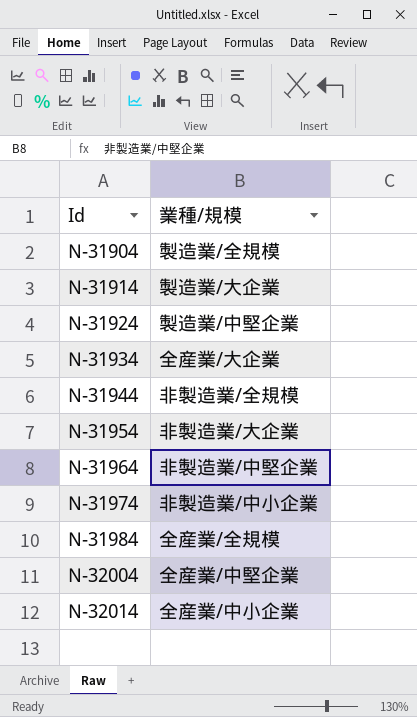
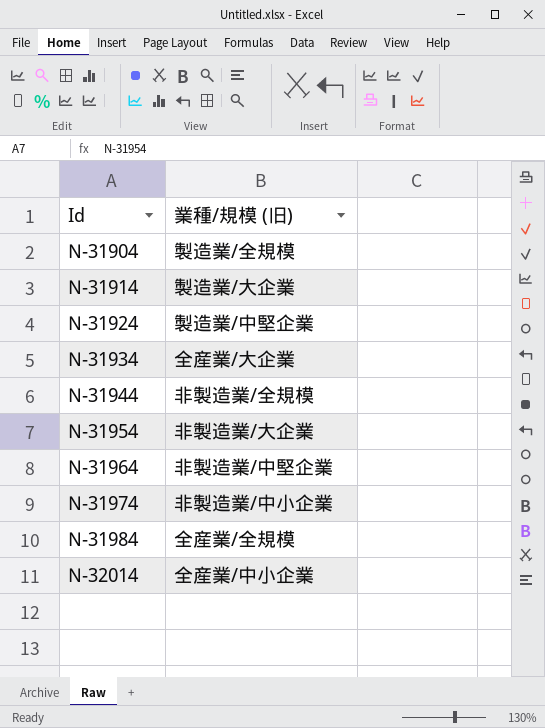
column name: 業種/規模 -> 業種/規模 (旧)
row N-32004: 全産業/中堅企業 -> none

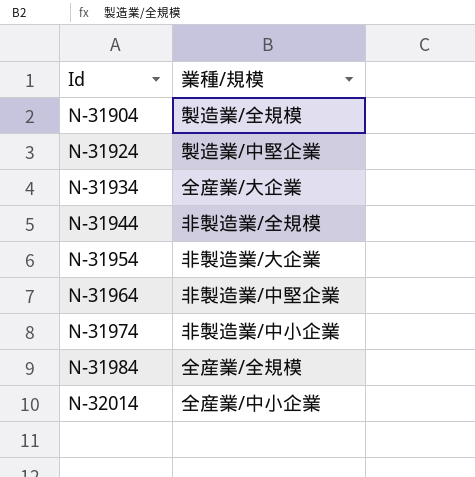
column name: 業種/規模 (旧) -> 業種/規模
row N-31914: 製造業/大企業 -> none

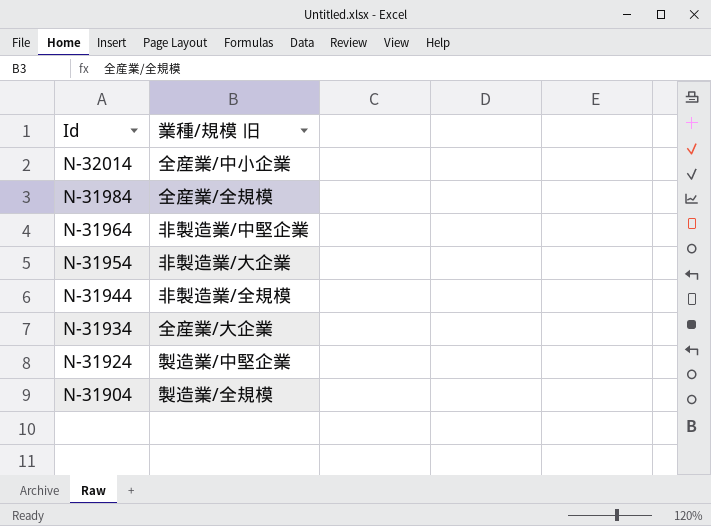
row order: Id ascending -> Id descending
column name: 業種/規模 -> 業種/規模 旧
row N-31974: 非製造業/中小企業 -> none

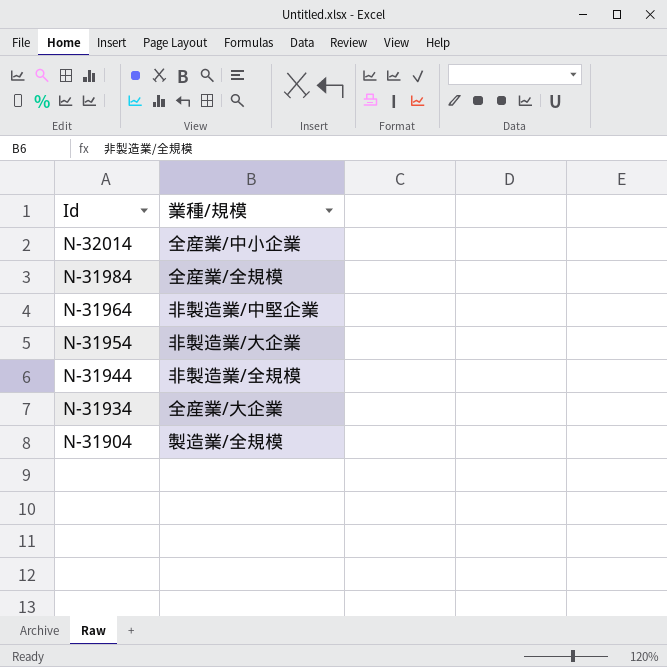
column name: 業種/規模 旧 -> 業種/規模
row N-31924: 製造業/中堅企業 -> none

